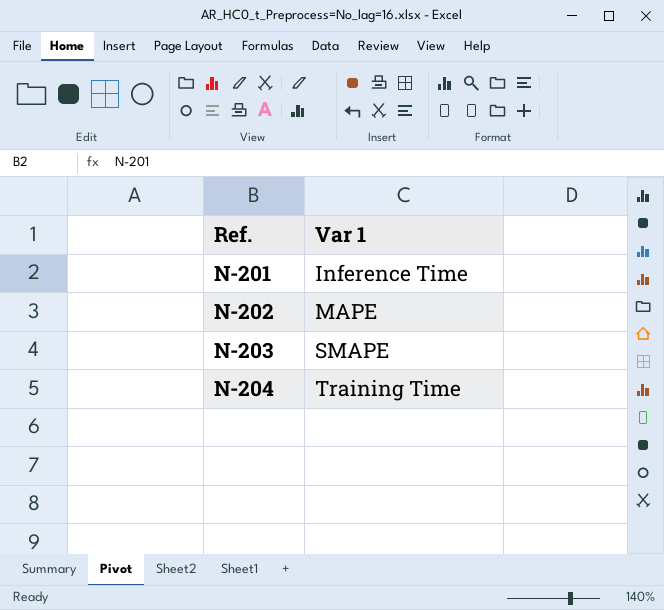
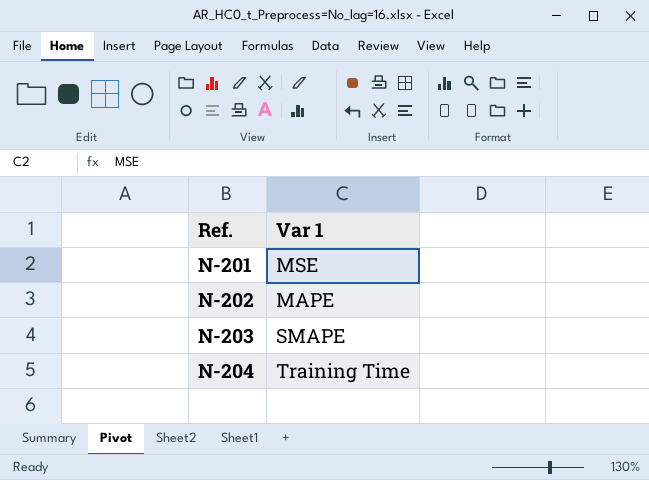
N-201 | Var 1: Inference Time -> MSE

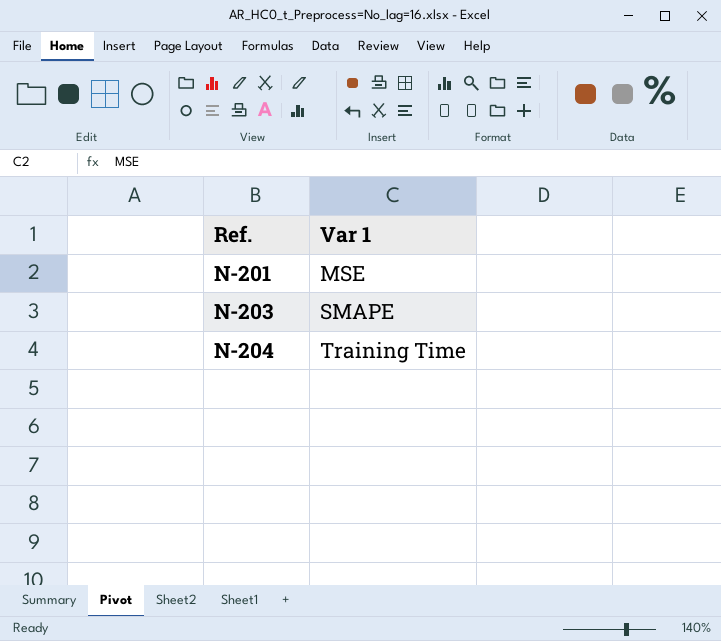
row N-202: MAPE -> none

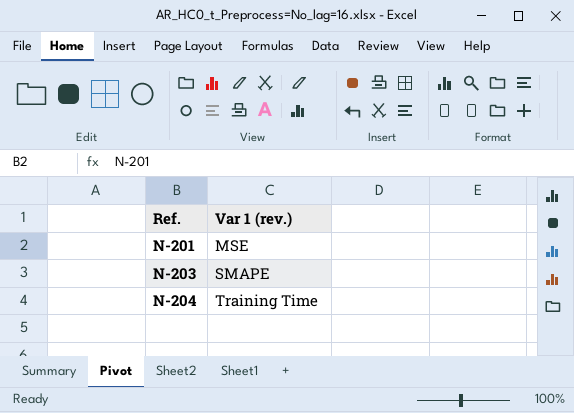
column name: Var 1 -> Var 1 (rev.)

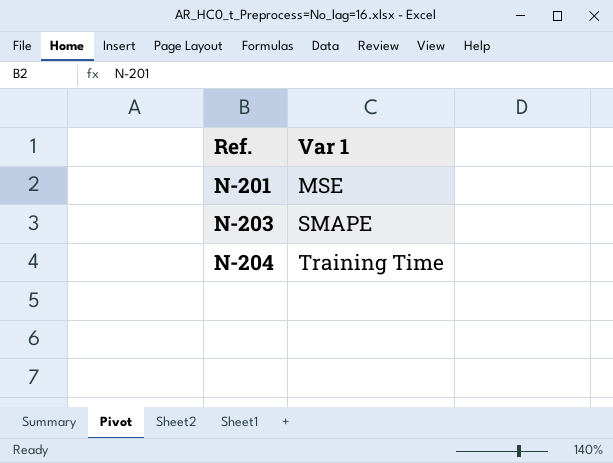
column name: Var 1 (rev.) -> Var 1

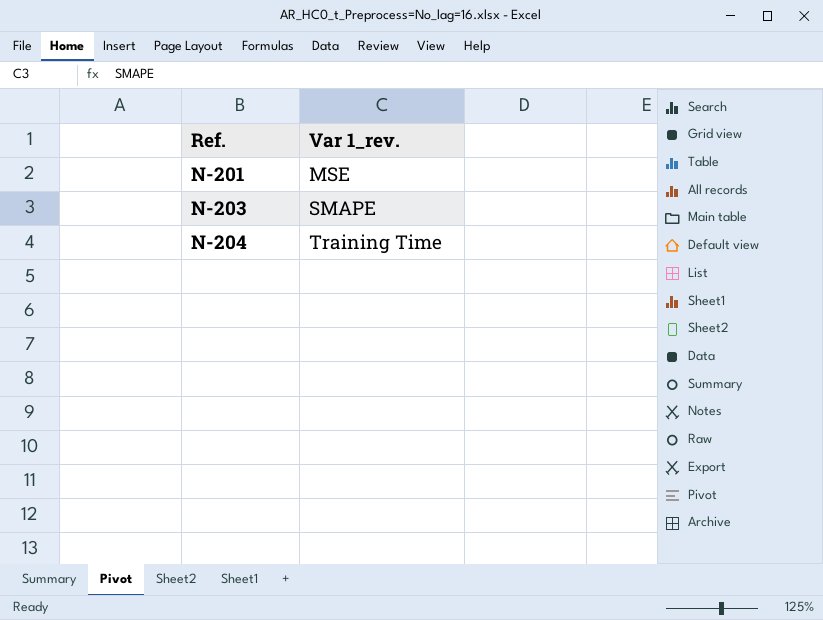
column name: Var 1 -> Var 1_rev.

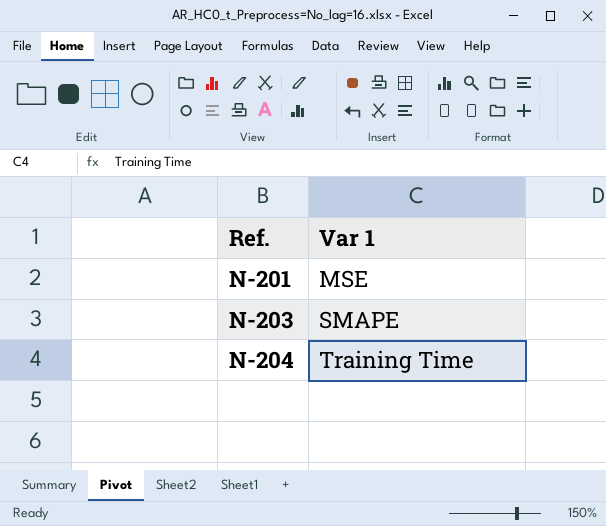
column name: Var 1_rev. -> Var 1

